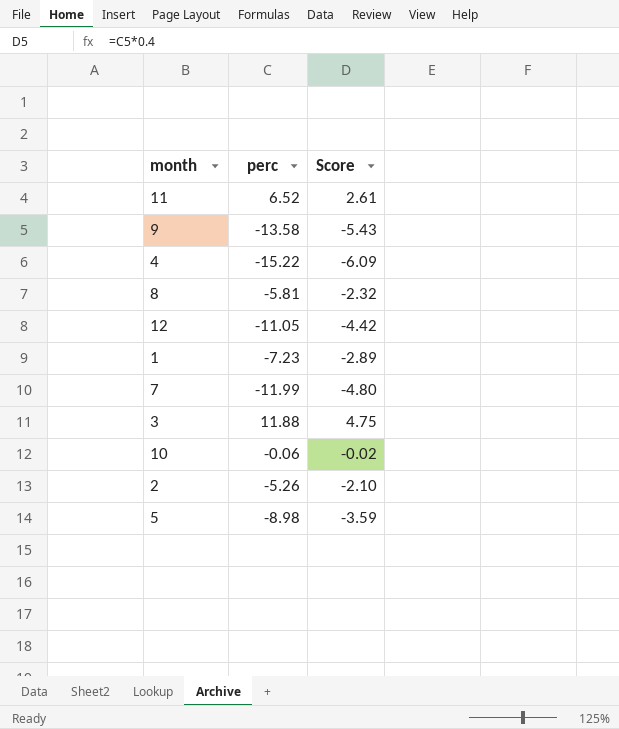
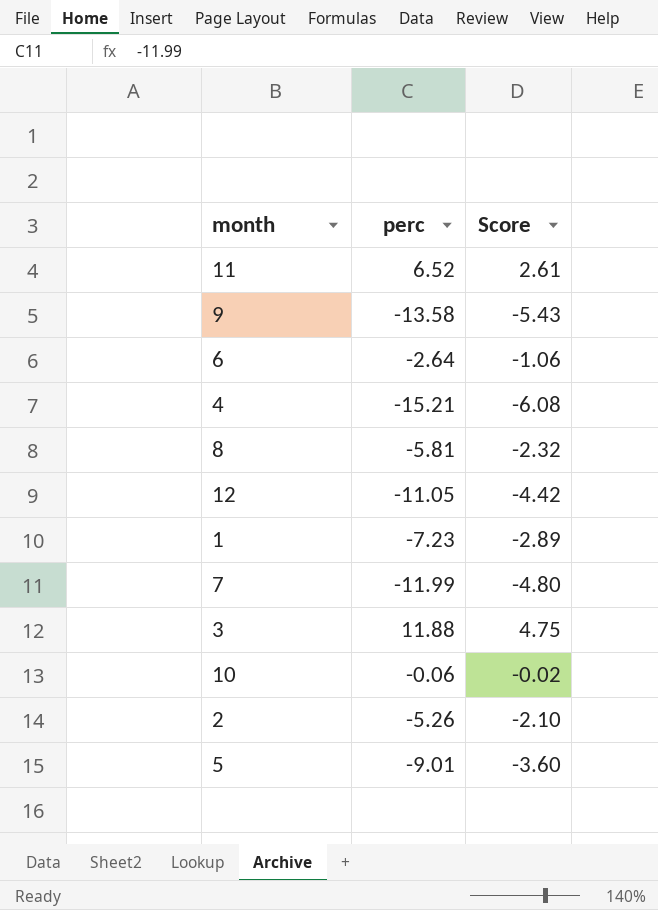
row 6: none -> -2.64 | -1.06
4 | perc: -15.22 -> -15.21
4 | Score: -6.09 -> -6.08
5 | perc: -8.98 -> -9.01
5 | Score: -3.59 -> -3.60

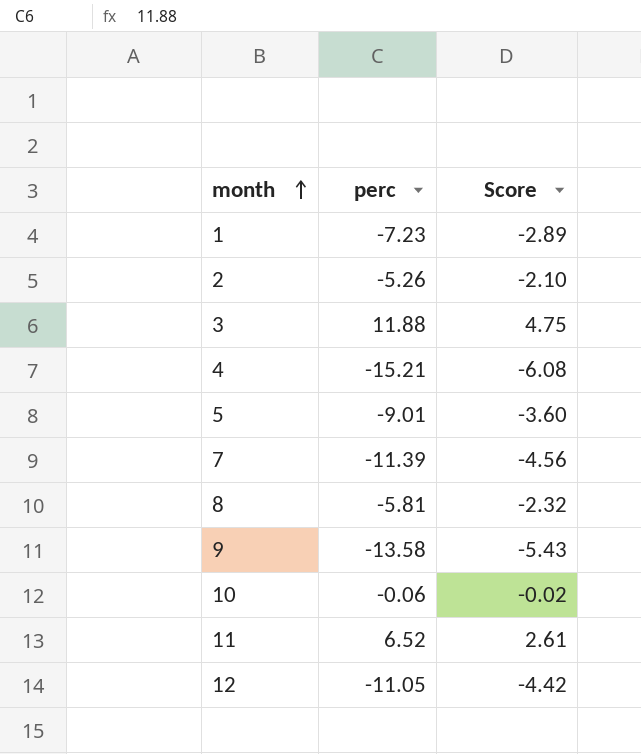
row order: none -> month ascending
row 6: -2.64 | -1.06 -> none
7 | perc: -11.99 -> -11.39
7 | Score: -4.80 -> -4.56

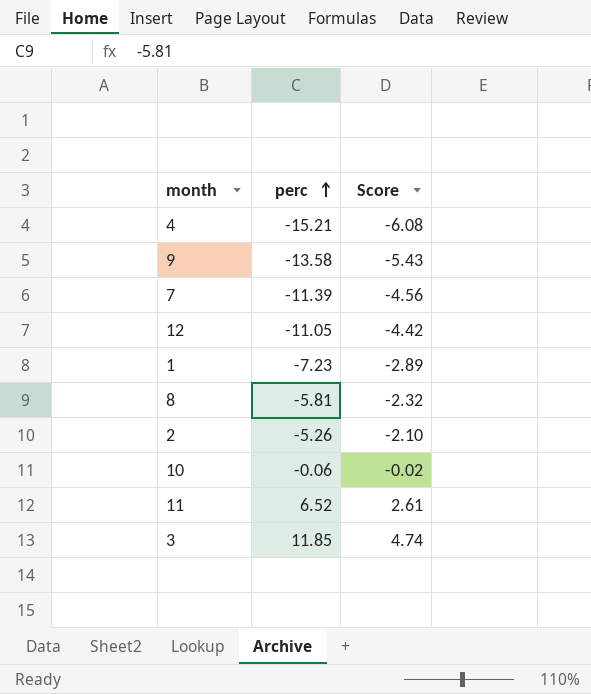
row order: month ascending -> perc ascending
row 5: -9.01 | -3.60 -> none
3 | perc: 11.88 -> 11.85
3 | Score: 4.75 -> 4.74

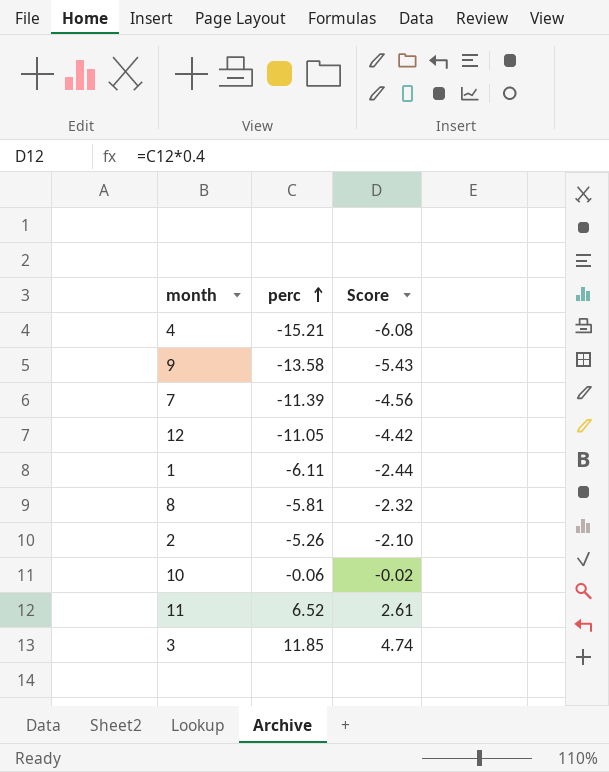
1 | perc: -7.23 -> -6.11
1 | Score: -2.89 -> -2.44

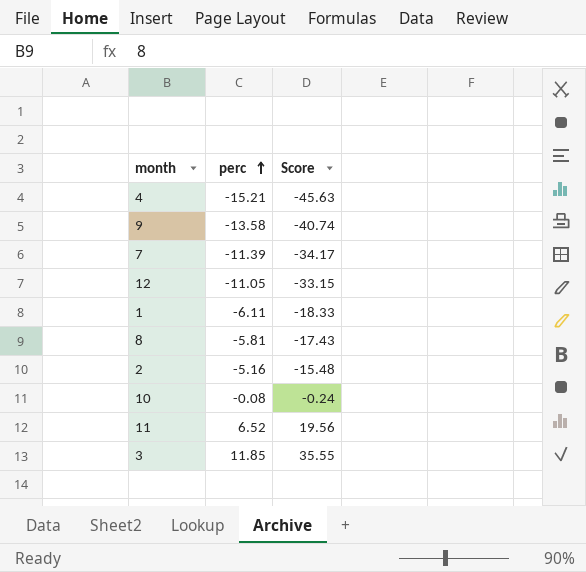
column Score | formula: [perc] * 0.4 -> [perc] * 3
2 | perc: -5.26 -> -5.16
10 | perc: -0.06 -> -0.08

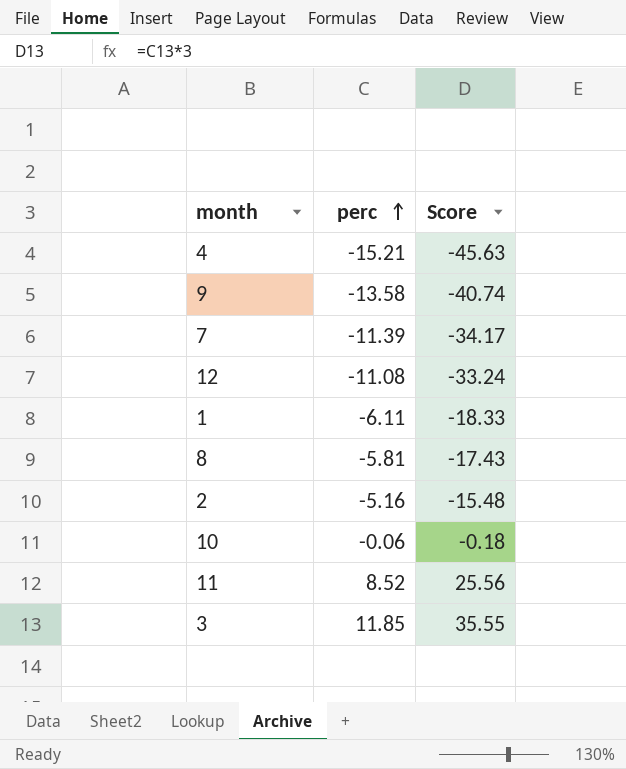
12 | perc: -11.05 -> -11.08
12 | Score: -33.15 -> -33.24
10 | perc: -0.08 -> -0.06
10 | Score: -0.24 -> -0.18
11 | perc: 6.52 -> 8.52
11 | Score: 19.56 -> 25.56

